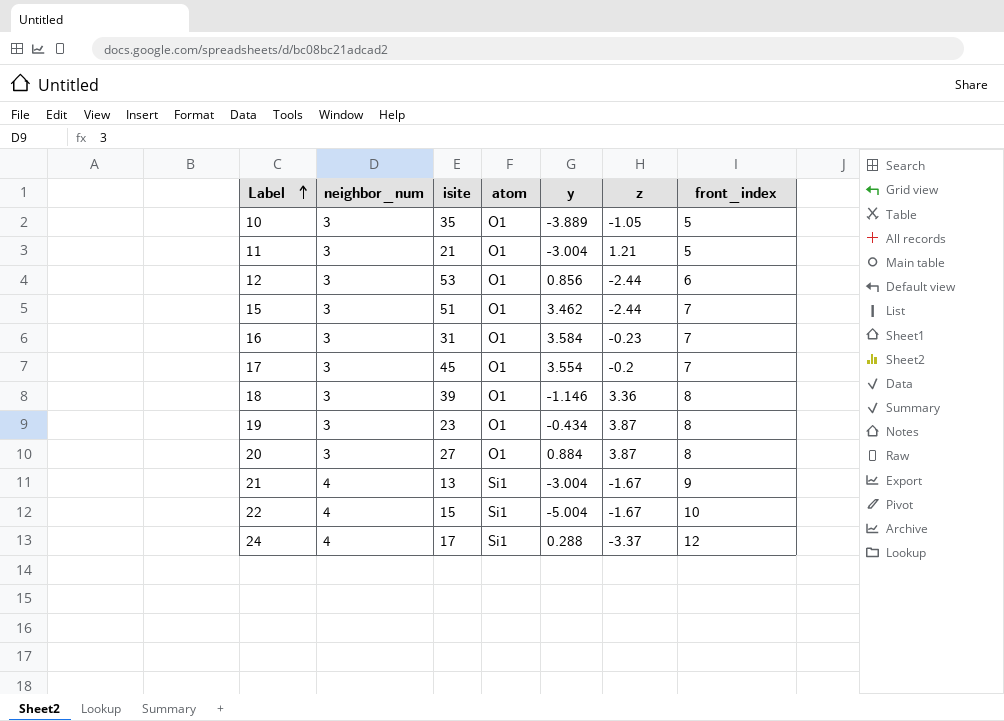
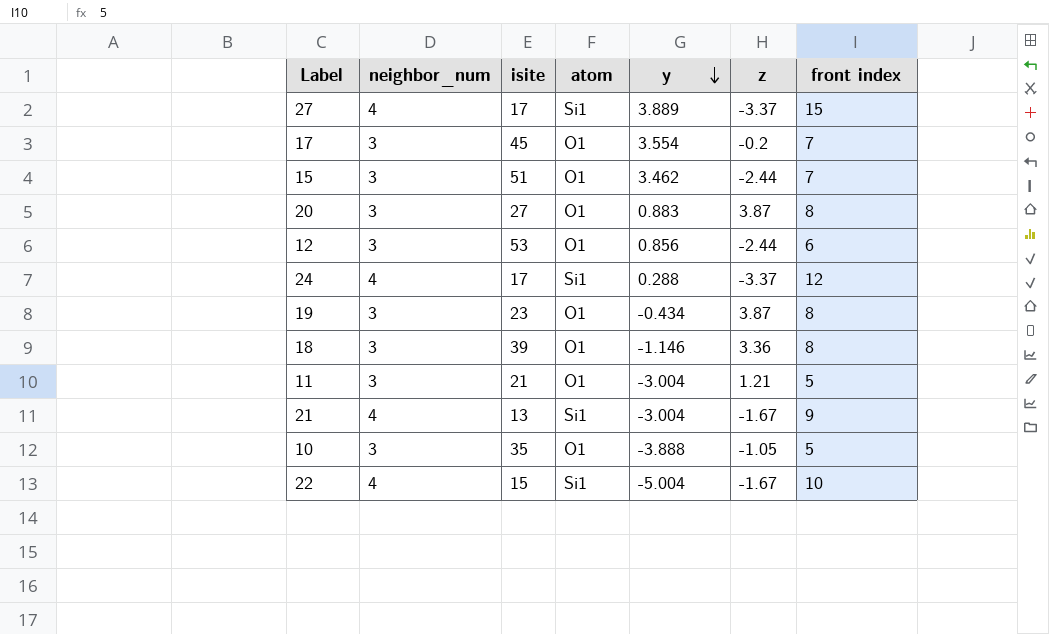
row order: Label ascending -> y descending
column name: front_index -> front index
row 16: 3 | 31 | O1 | 3.584 | -0.23 | 7 -> none
row 27: none -> 4 | 17 | Si1 | 3.889 | -3.37 | 15
20 | y: 0.884 -> 0.883
10 | y: -3.889 -> -3.888

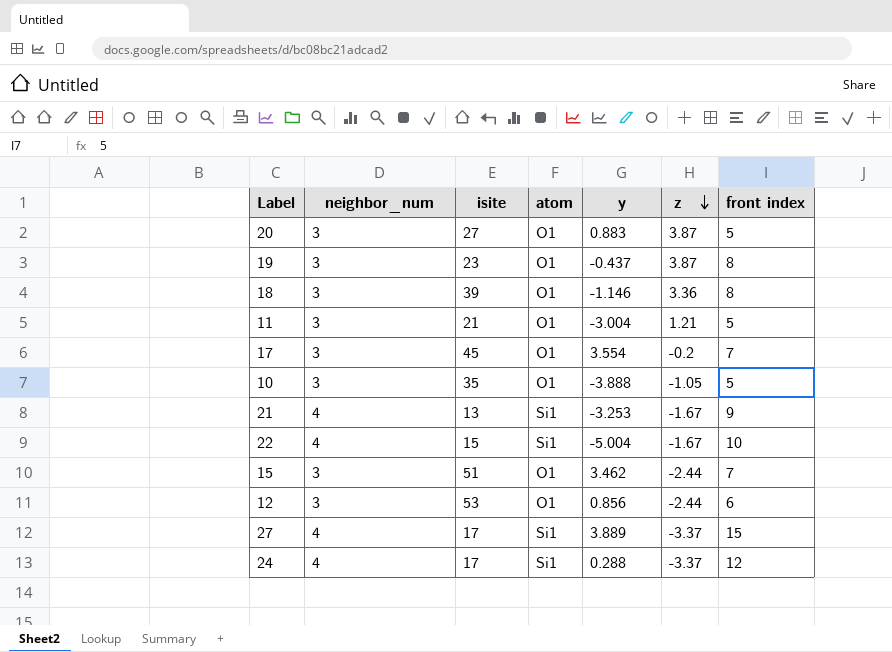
row order: y descending -> z descending
20 | front index: 8 -> 5
19 | y: -0.434 -> -0.437
21 | y: -3.004 -> -3.253

